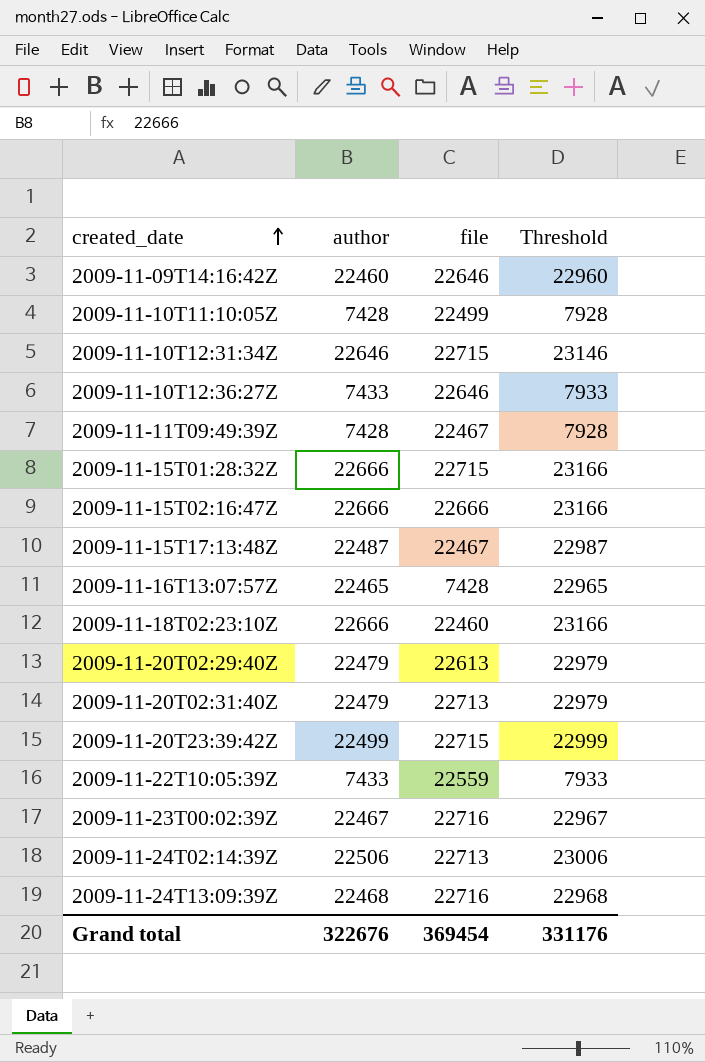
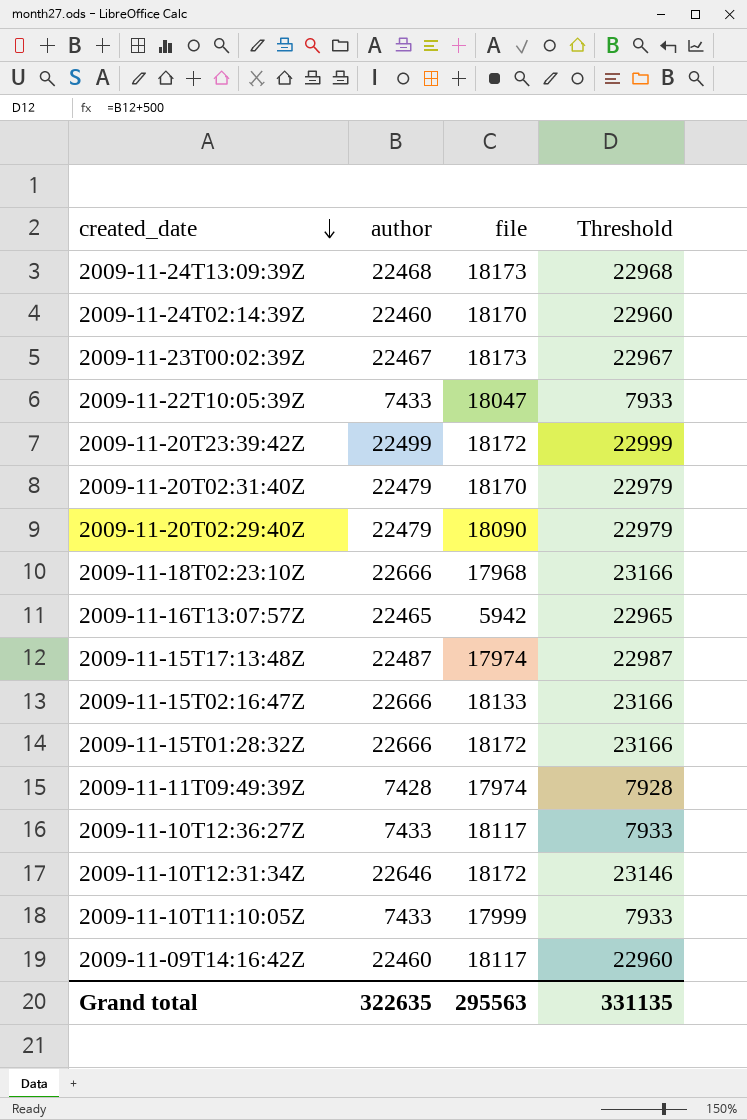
row order: created_date ascending -> created_date descending
2009-11-24T13:09:39Z | file: 22716 -> 18173
2009-11-24T02:14:39Z | author: 22506 -> 22460
2009-11-24T02:14:39Z | file: 22713 -> 18170
2009-11-24T02:14:39Z | Threshold: 23006 -> 22960
2009-11-23T00:02:39Z | file: 22716 -> 18173
2009-11-22T10:05:39Z | file: 22559 -> 18047
2009-11-20T23:39:42Z | file: 22715 -> 18172
2009-11-20T02:31:40Z | file: 22713 -> 18170
2009-11-20T02:29:40Z | file: 22613 -> 18090
2009-11-18T02:23:10Z | file: 22460 -> 17968
2009-11-16T13:07:57Z | file: 7428 -> 5942
2009-11-15T17:13:48Z | file: 22467 -> 17974
2009-11-15T02:16:47Z | file: 22666 -> 18133
2009-11-15T01:28:32Z | file: 22715 -> 18172
2009-11-11T09:49:39Z | file: 22467 -> 17974
2009-11-10T12:36:27Z | file: 22646 -> 18117
2009-11-10T12:31:34Z | file: 22715 -> 18172
2009-11-10T11:10:05Z | author: 7428 -> 7433
2009-11-10T11:10:05Z | file: 22499 -> 17999
2009-11-10T11:10:05Z | Threshold: 7928 -> 7933
2009-11-09T14:16:42Z | file: 22646 -> 18117
Grand total | author: 322676 -> 322635
Grand total | file: 369454 -> 295563
Grand total | Threshold: 331176 -> 331135

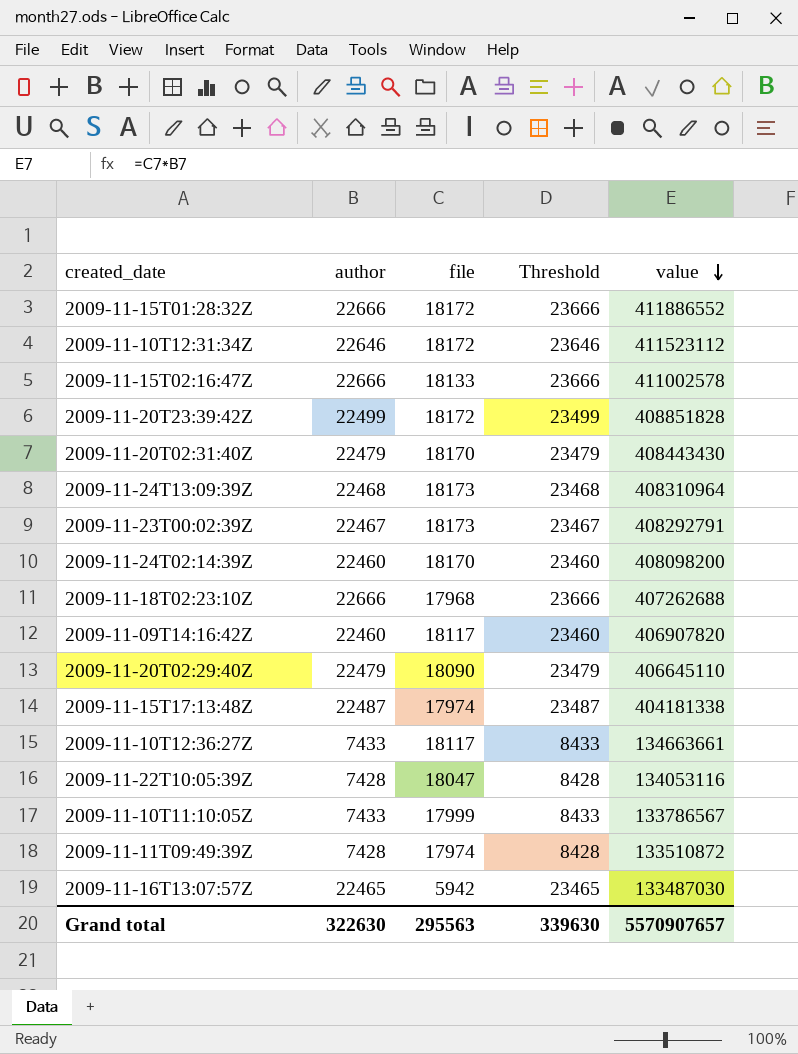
row order: created_date descending -> value descending
column Threshold | formula: [author] + 500 -> [author] + 1000
column value | formula: none -> [author] * [file]
2009-11-22T10:05:39Z | author: 7433 -> 7428
Grand total | author: 322635 -> 322630
Grand total | Threshold: 331135 -> 339630

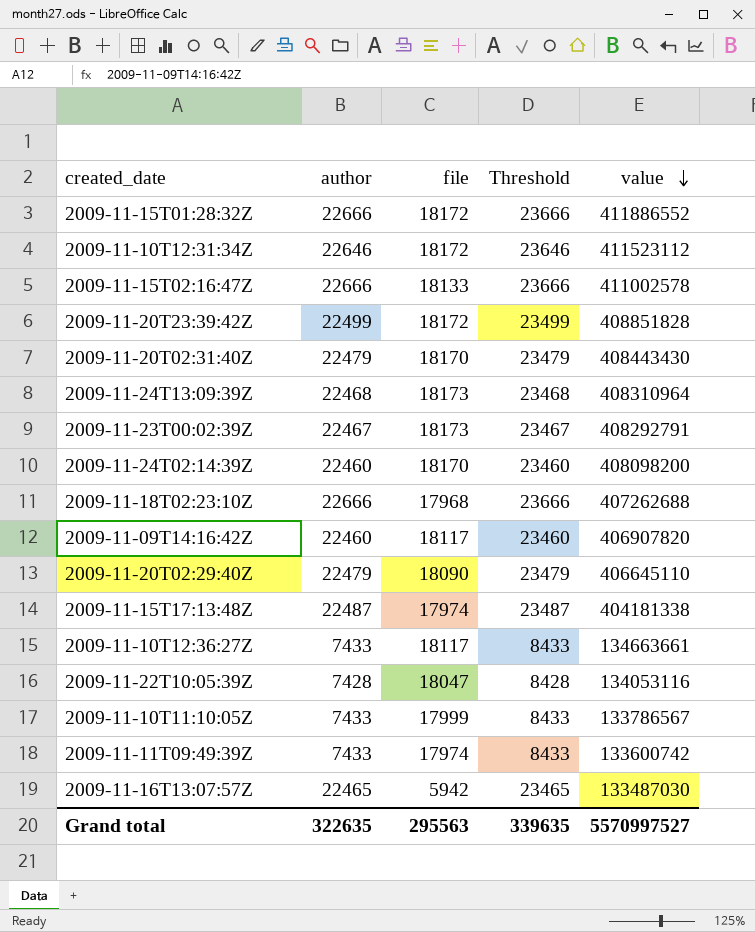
2009-11-11T09:49:39Z | author: 7428 -> 7433
2009-11-11T09:49:39Z | Threshold: 8428 -> 8433
2009-11-11T09:49:39Z | value: 133510872 -> 133600742
Grand total | author: 322630 -> 322635
Grand total | Threshold: 339630 -> 339635
Grand total | value: 5570907657 -> 5570997527

